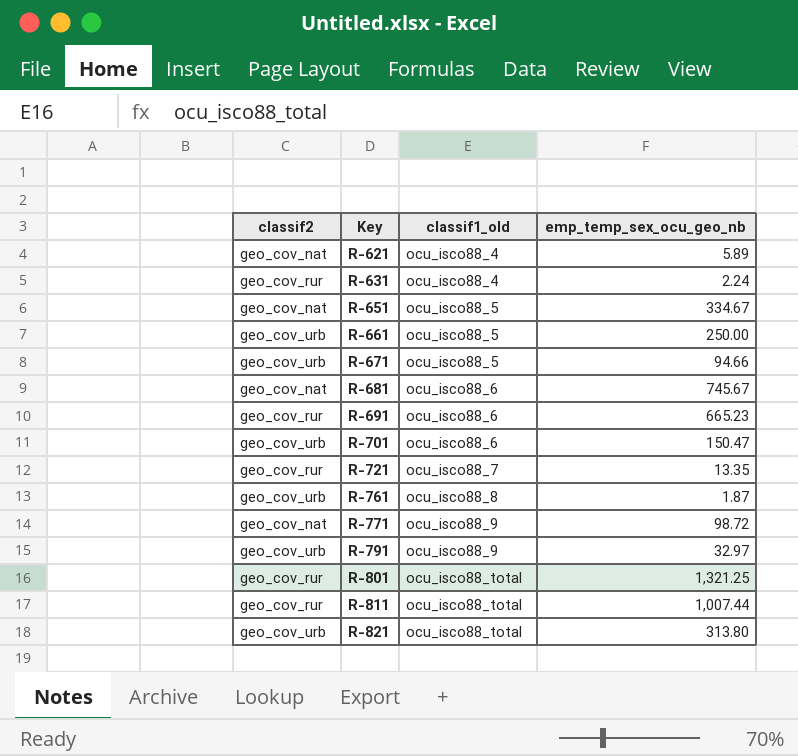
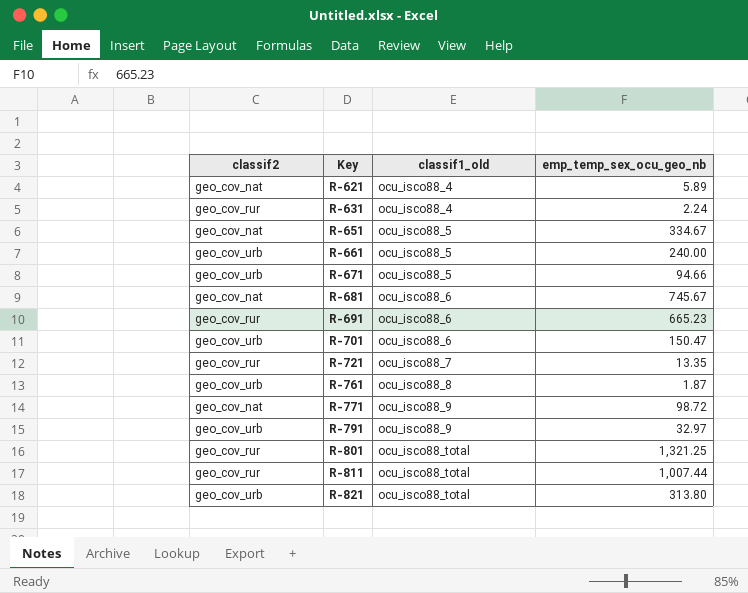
R-661 | emp_temp_sex_ocu_geo_nb: 250.00 -> 240.00

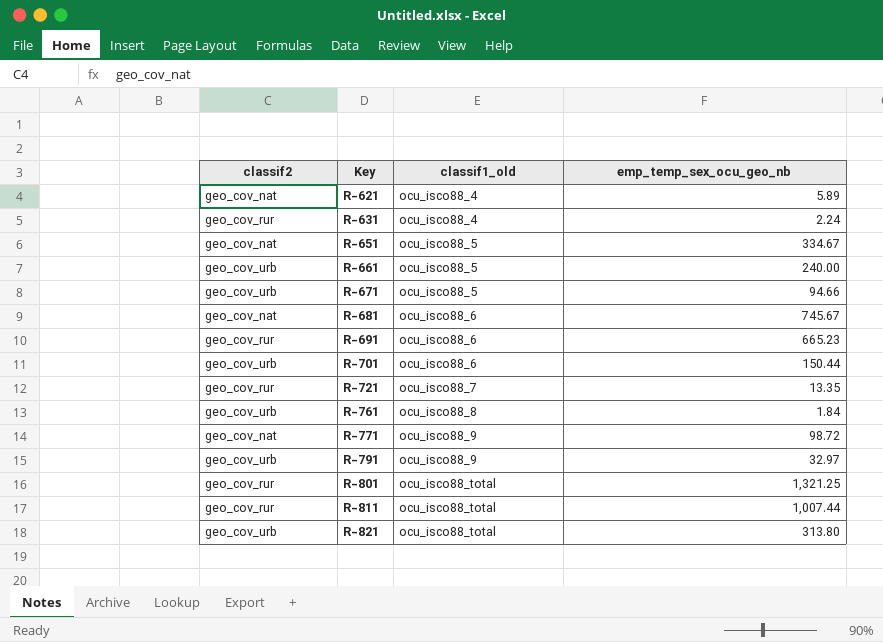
R-701 | emp_temp_sex_ocu_geo_nb: 150.47 -> 150.44
R-761 | emp_temp_sex_ocu_geo_nb: 1.87 -> 1.84

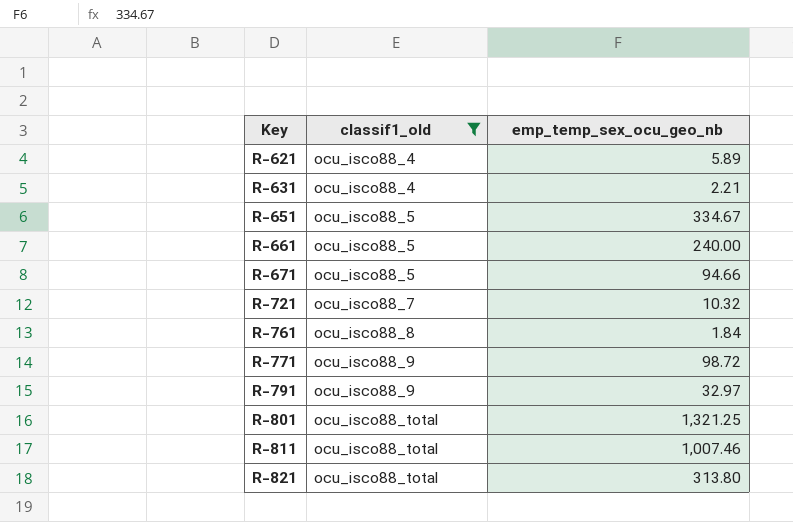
filter: none -> classif1_old != ocu_isco88_6
column classif2 | position: 1 -> none
R-631 | emp_temp_sex_ocu_geo_nb: 2.24 -> 2.21
R-721 | emp_temp_sex_ocu_geo_nb: 13.35 -> 10.32
R-811 | emp_temp_sex_ocu_geo_nb: 1,007.44 -> 1,007.46

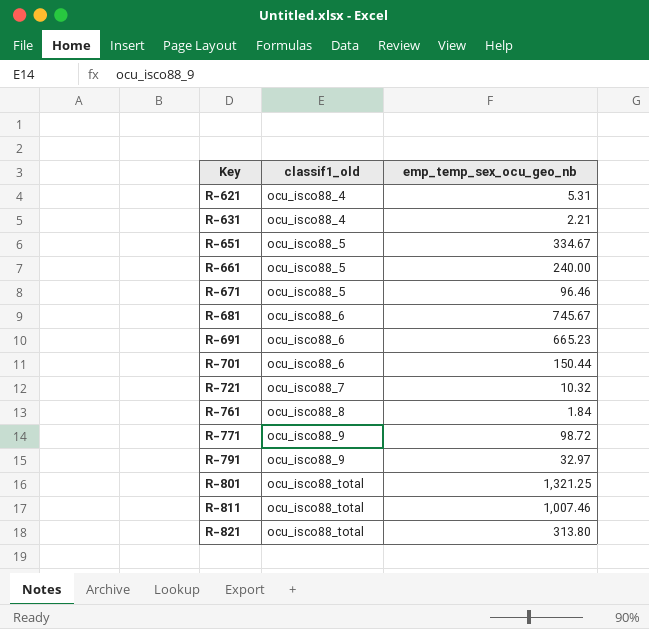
filter: classif1_old != ocu_isco88_6 -> none
R-621 | emp_temp_sex_ocu_geo_nb: 5.89 -> 5.31
R-671 | emp_temp_sex_ocu_geo_nb: 94.66 -> 96.46

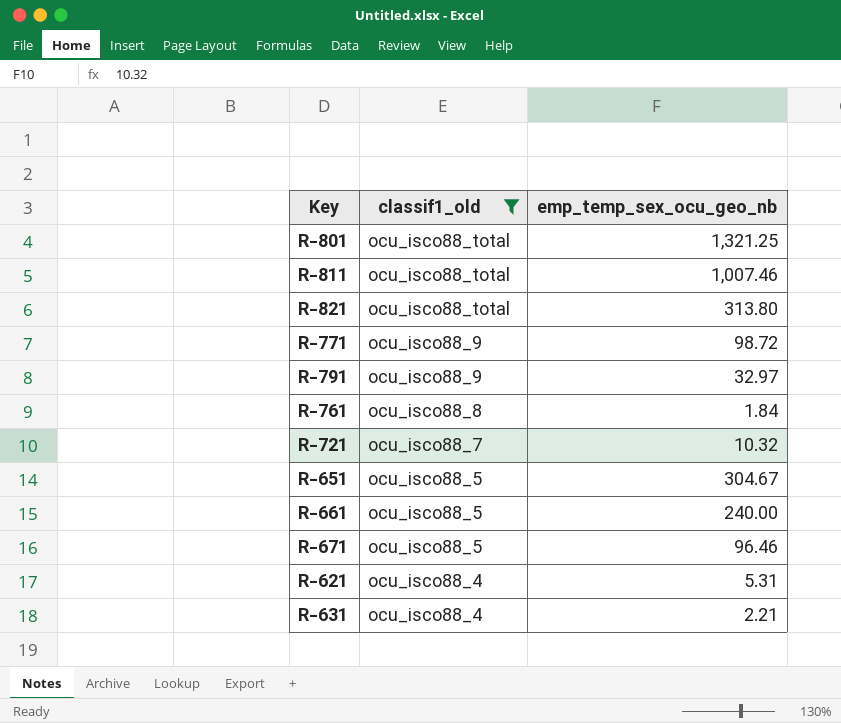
filter: none -> classif1_old != ocu_isco88_6
row order: Key ascending -> classif1_old descending
R-651 | emp_temp_sex_ocu_geo_nb: 334.67 -> 304.67

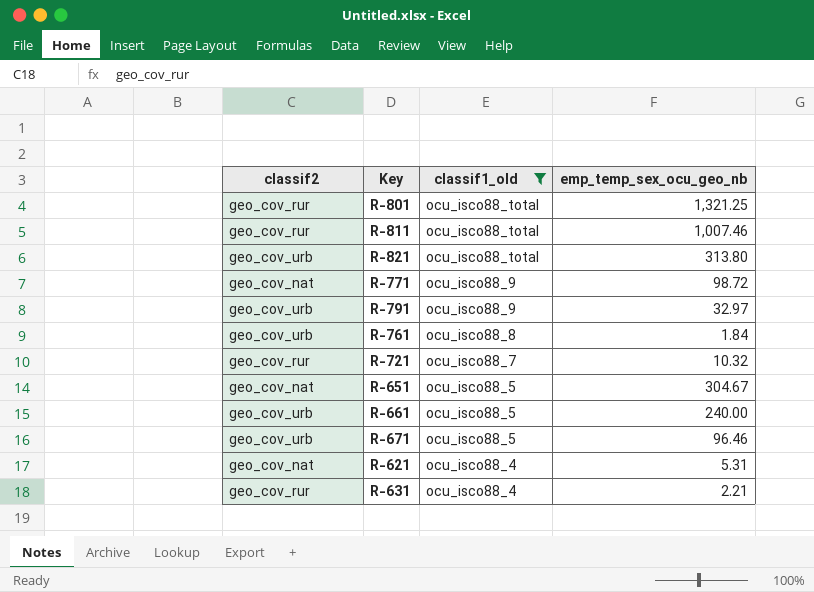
column classif2 | position: none -> 1

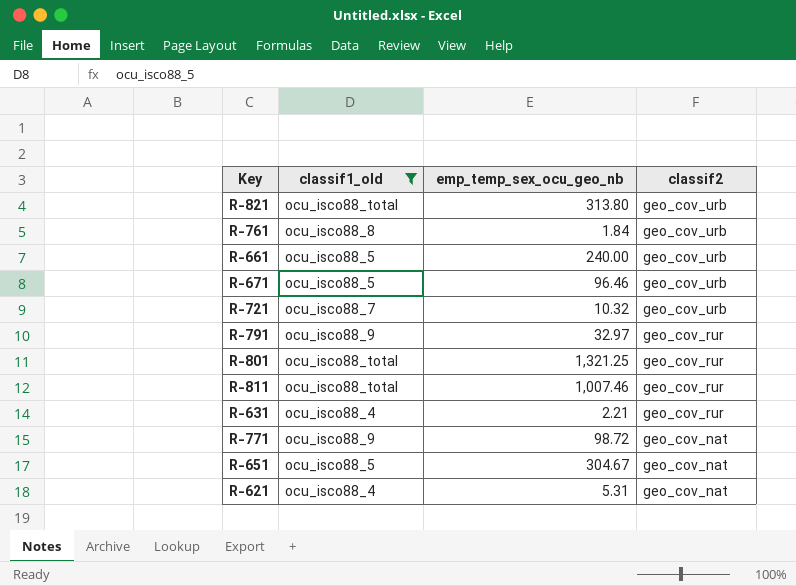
row order: classif1_old descending -> classif2 descending
column classif2 | position: 1 -> 4
R-721 | classif2: geo_cov_rur -> geo_cov_urb
R-791 | classif2: geo_cov_urb -> geo_cov_rur

